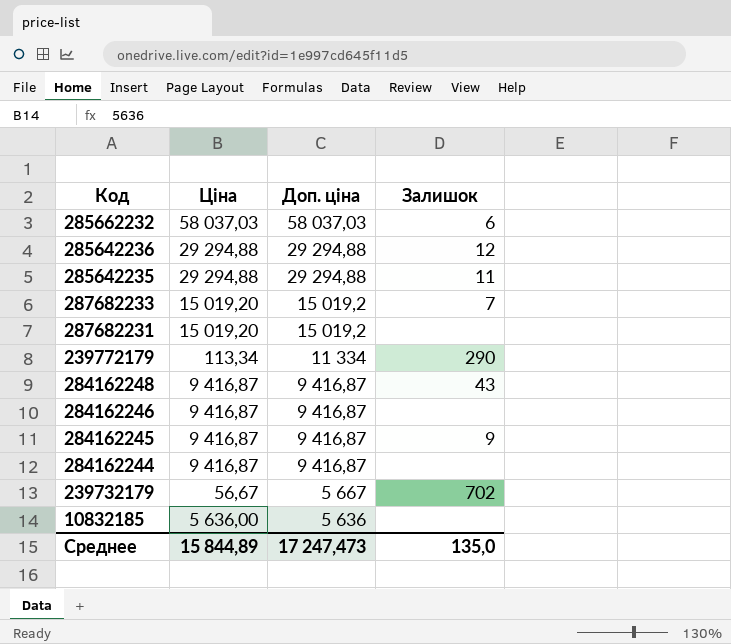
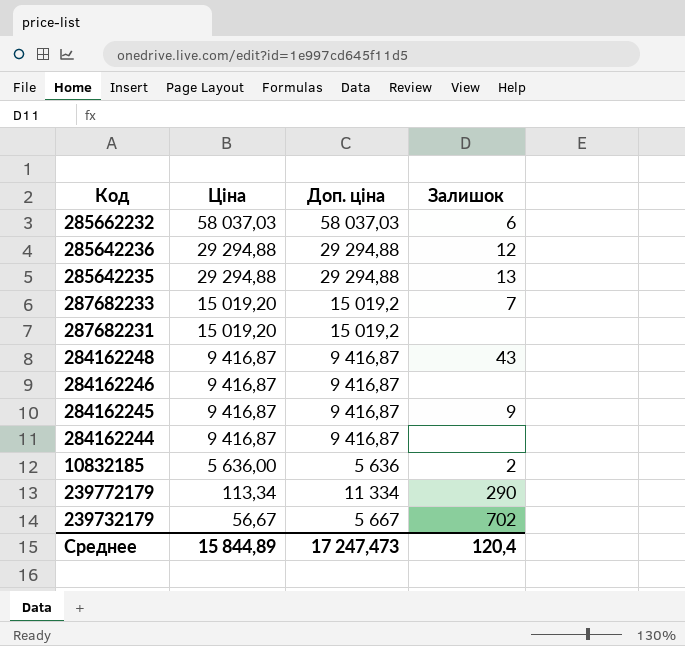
row order: Доп. ціна descending -> Ціна descending
285642235 | Залишок: 11 -> 13
10832185 | Залишок: none -> 2
Среднее | Залишок: 135,0 -> 120,4

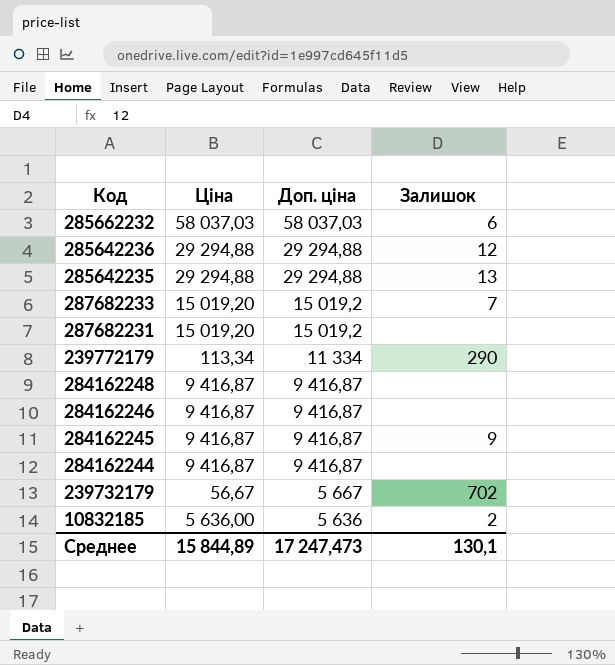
row order: Ціна descending -> Доп. ціна descending
284162248 | Залишок: 43 -> none
Среднее | Залишок: 120,4 -> 130,1

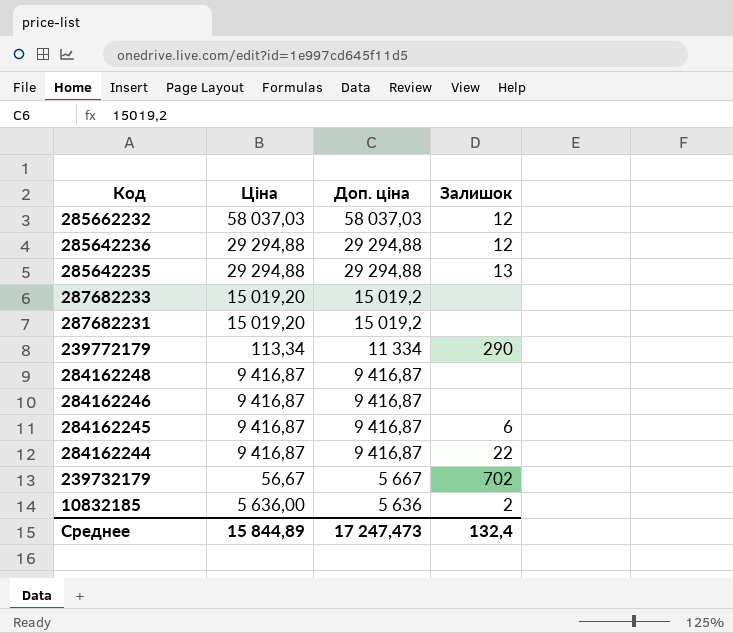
285662232 | Залишок: 6 -> 12
287682233 | Залишок: 7 -> none
284162245 | Залишок: 9 -> 6
284162244 | Залишок: none -> 22
Среднее | Залишок: 130,1 -> 132,4

